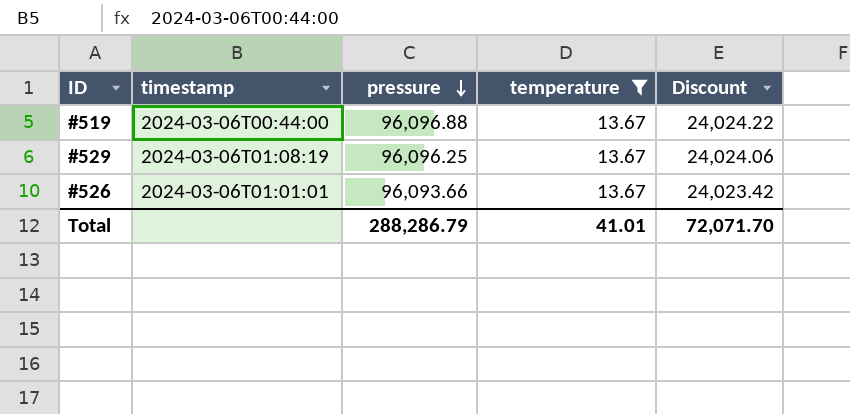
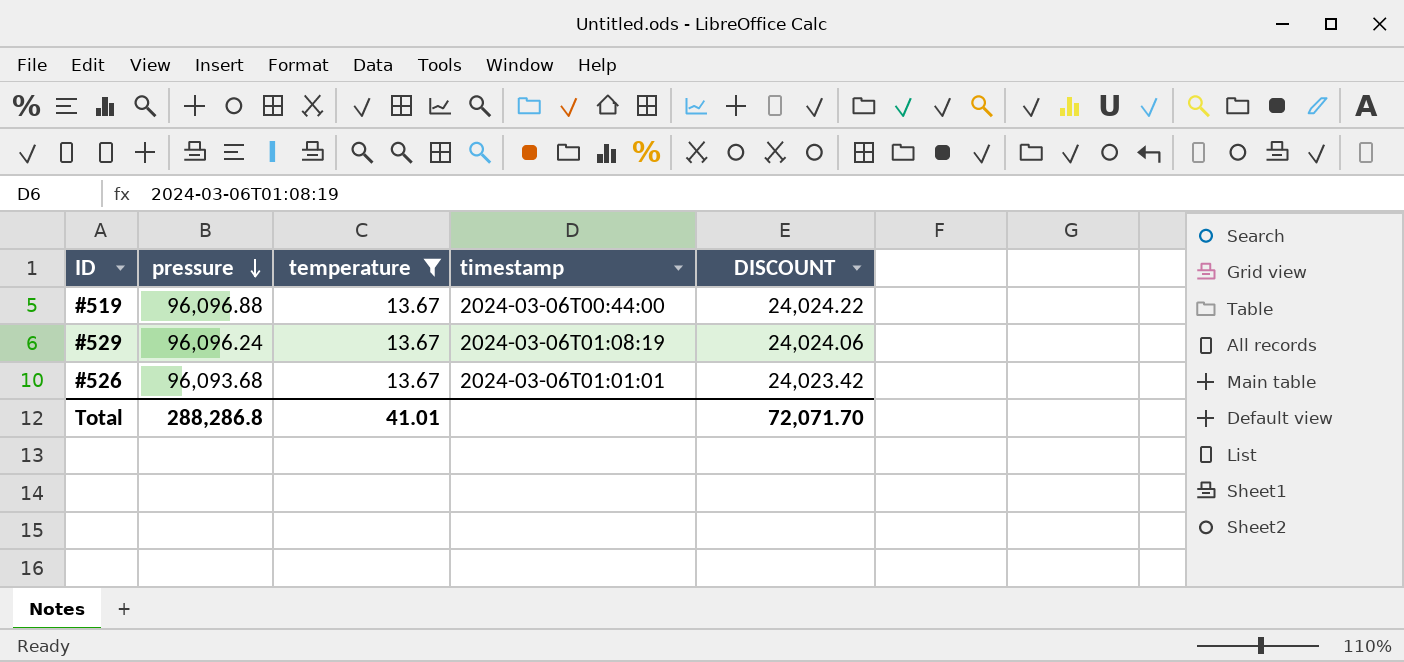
column timestamp | position: 2 -> 4
column name: Discount -> DISCOUNT
#529 | pressure: 96,096.25 -> 96,096.24
#526 | pressure: 96,093.66 -> 96,093.68
Total | pressure: 288,286.79 -> 288,286.8

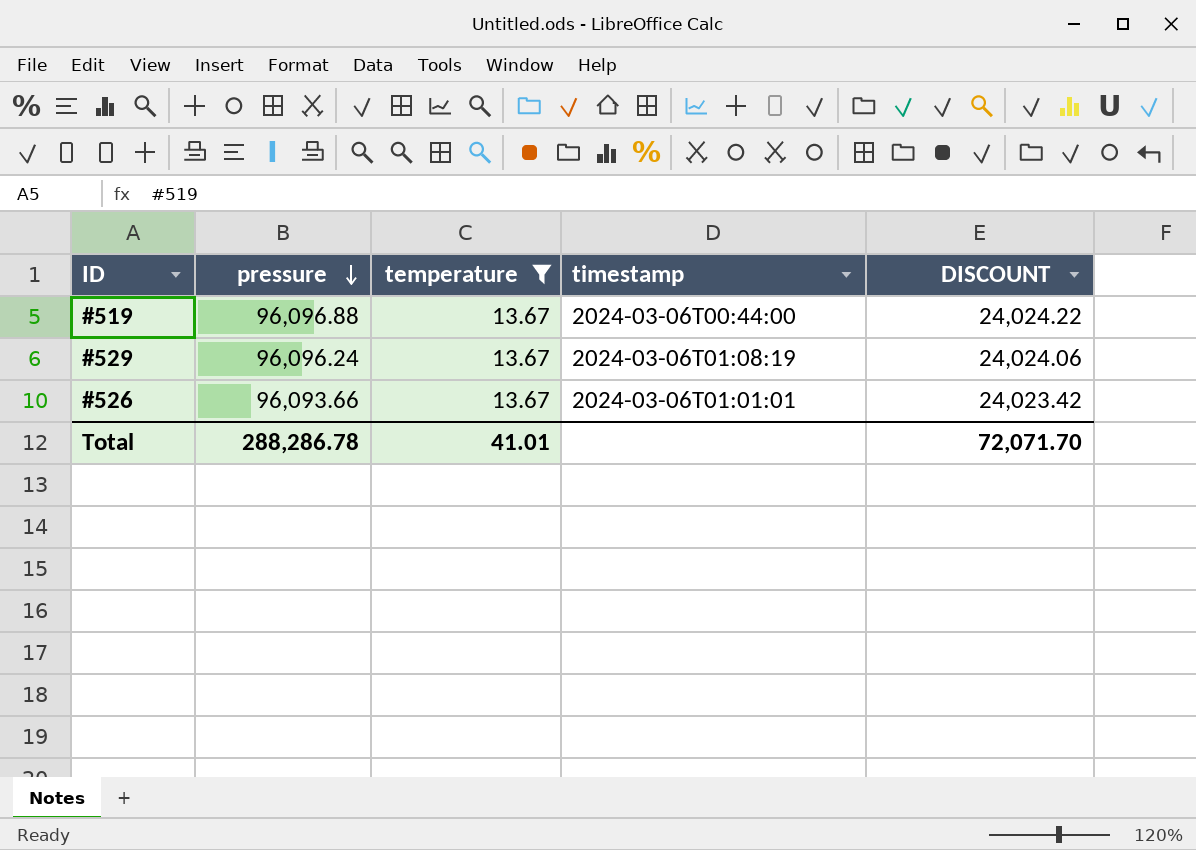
#526 | pressure: 96,093.68 -> 96,093.66
Total | pressure: 288,286.8 -> 288,286.78

